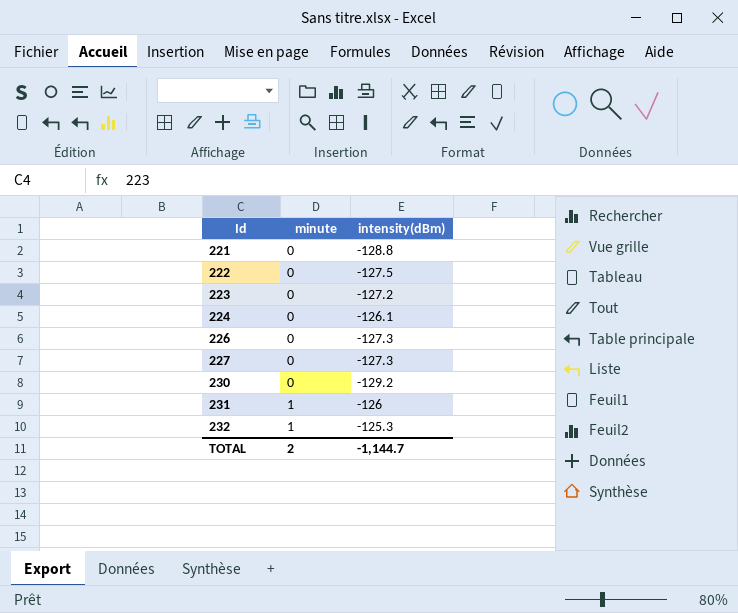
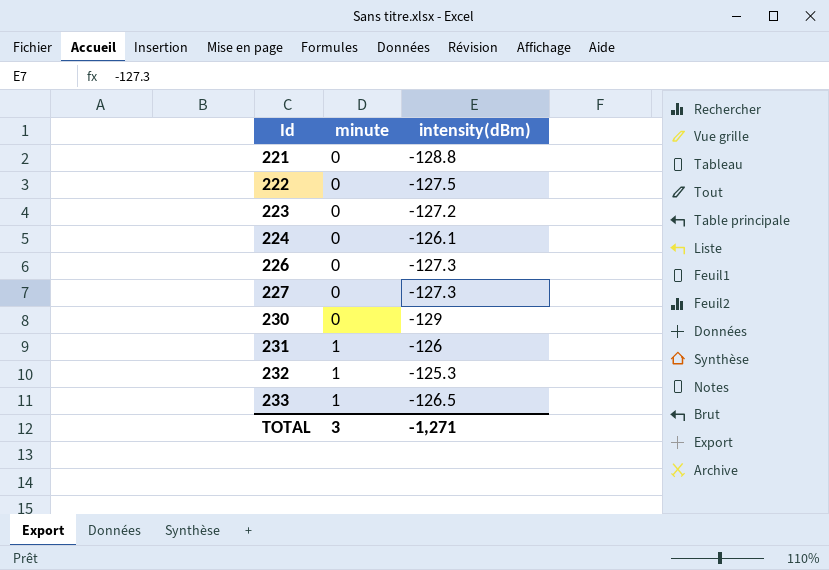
230 | intensity(dBm): -129.2 -> -129
row 233: none -> 1 | -126.5
TOTAL | minute: 2 -> 3
TOTAL | intensity(dBm): -1,144.7 -> -1,271

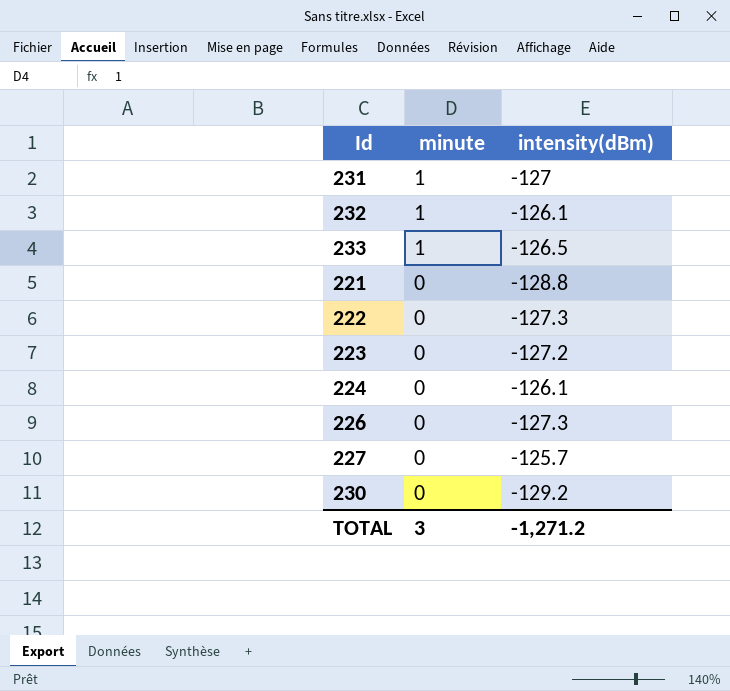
row order: Id ascending -> minute descending
231 | intensity(dBm): -126 -> -127
232 | intensity(dBm): -125.3 -> -126.1
222 | intensity(dBm): -127.5 -> -127.3
227 | intensity(dBm): -127.3 -> -125.7
230 | intensity(dBm): -129 -> -129.2
TOTAL | intensity(dBm): -1,271 -> -1,271.2

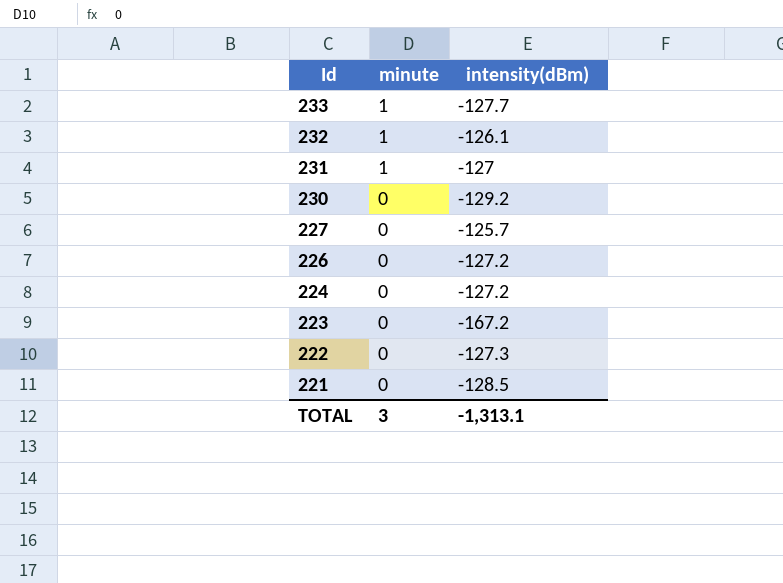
row order: minute descending -> Id descending
233 | intensity(dBm): -126.5 -> -127.7
226 | intensity(dBm): -127.3 -> -127.2
224 | intensity(dBm): -126.1 -> -127.2
223 | intensity(dBm): -127.2 -> -167.2
221 | intensity(dBm): -128.8 -> -128.5
TOTAL | intensity(dBm): -1,271.2 -> -1,313.1

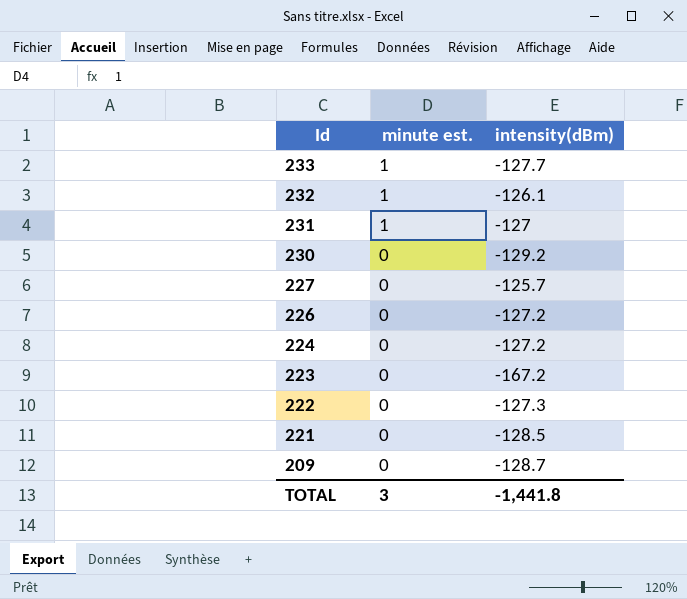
column name: minute -> minute est.
row 209: none -> 0 | -128.7
TOTAL | intensity(dBm): -1,313.1 -> -1,441.8

